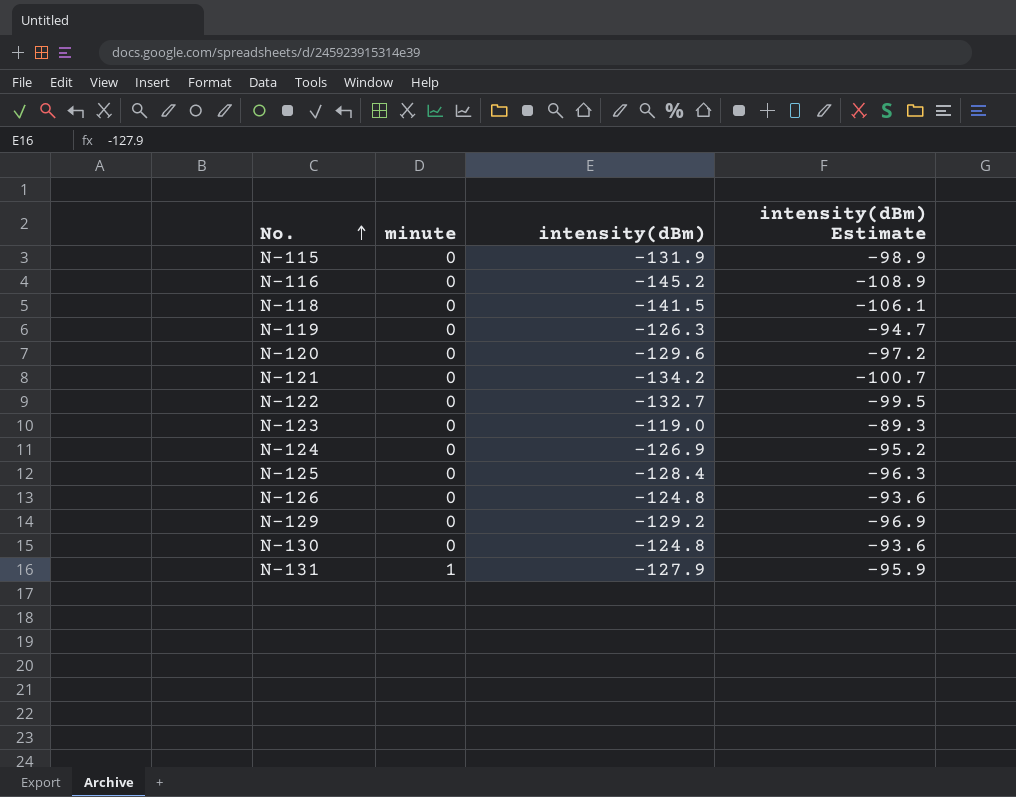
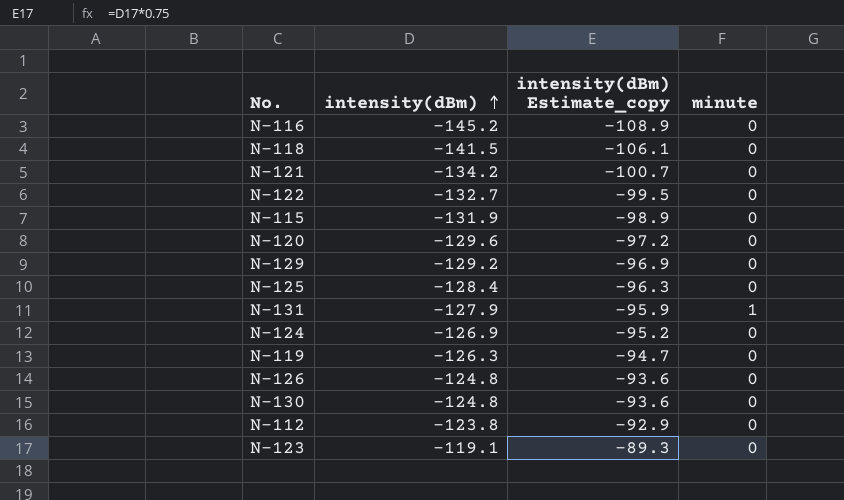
row order: No. ascending -> intensity(dBm) ascending
column name: intensity(dBm) Estimate -> intensity(dBm) Estimate_copy
column minute | position: 2 -> 4
row N-112: none -> -123.8 | -92.9 | 0
N-123 | intensity(dBm): -119.0 -> -119.1

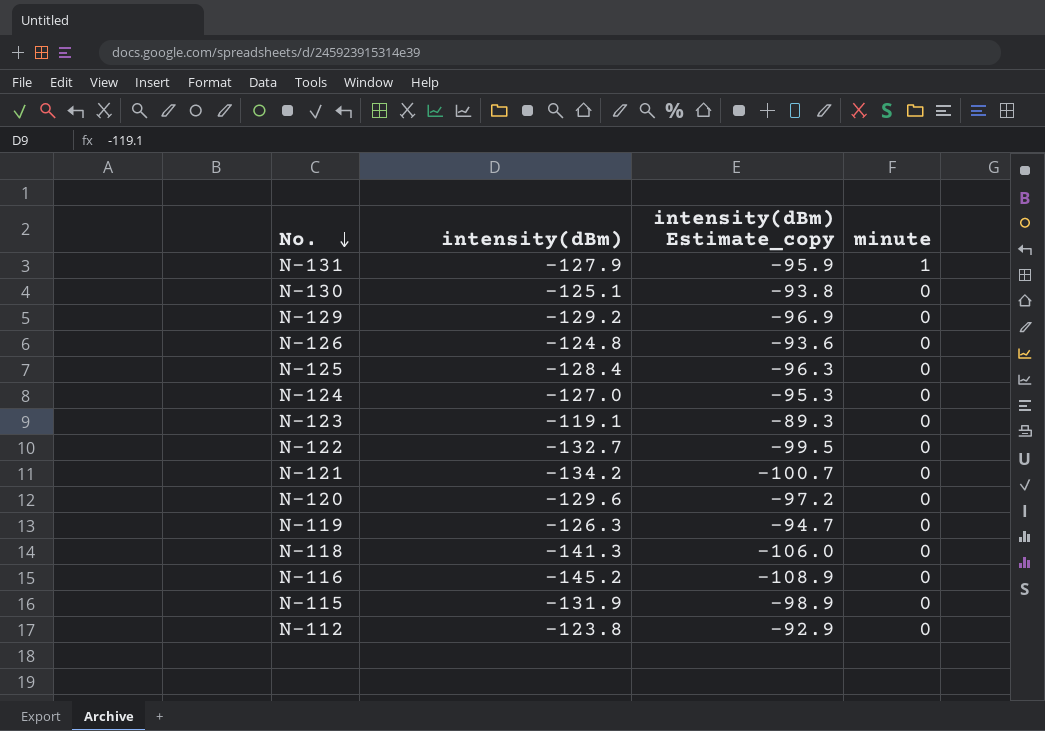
row order: intensity(dBm) ascending -> No. descending
N-130 | intensity(dBm): -124.8 -> -125.1
N-130 | intensity(dBm) Estimate_copy: -93.6 -> -93.8
N-124 | intensity(dBm): -126.9 -> -127.0
N-124 | intensity(dBm) Estimate_copy: -95.2 -> -95.3
N-118 | intensity(dBm): -141.5 -> -141.3
N-118 | intensity(dBm) Estimate_copy: -106.1 -> -106.0

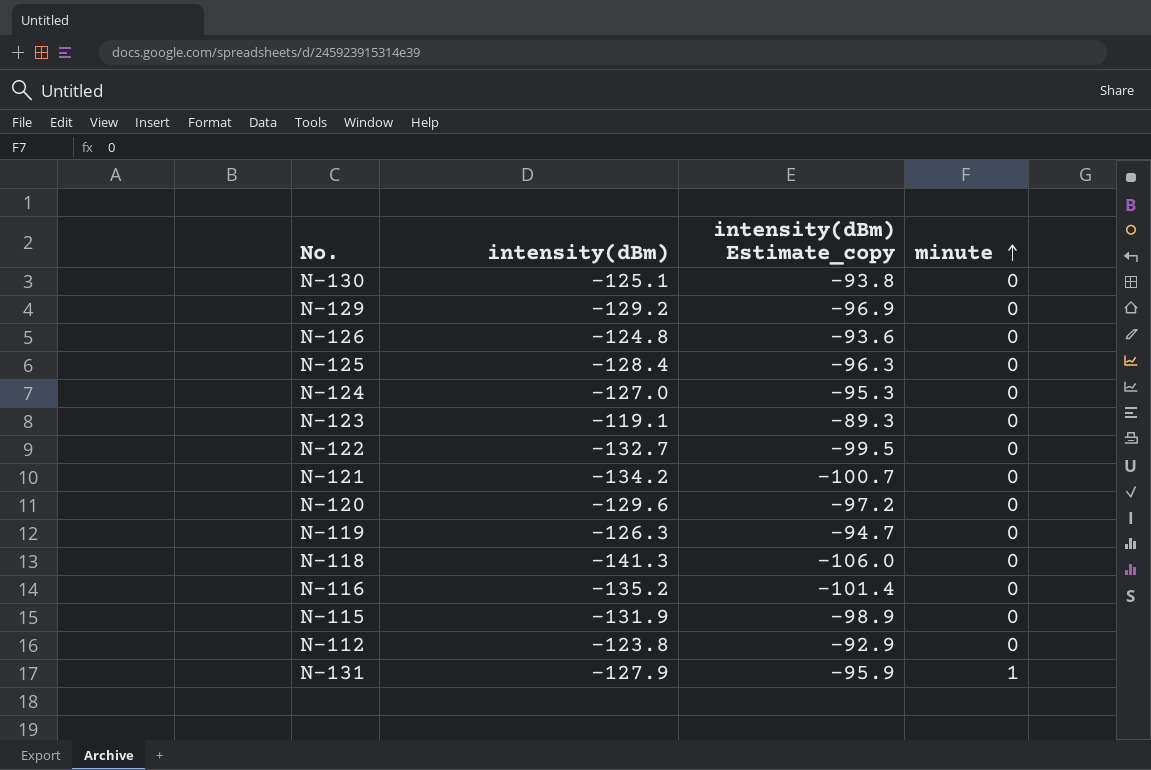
row order: No. descending -> minute ascending
N-116 | intensity(dBm): -145.2 -> -135.2
N-116 | intensity(dBm) Estimate_copy: -108.9 -> -101.4

